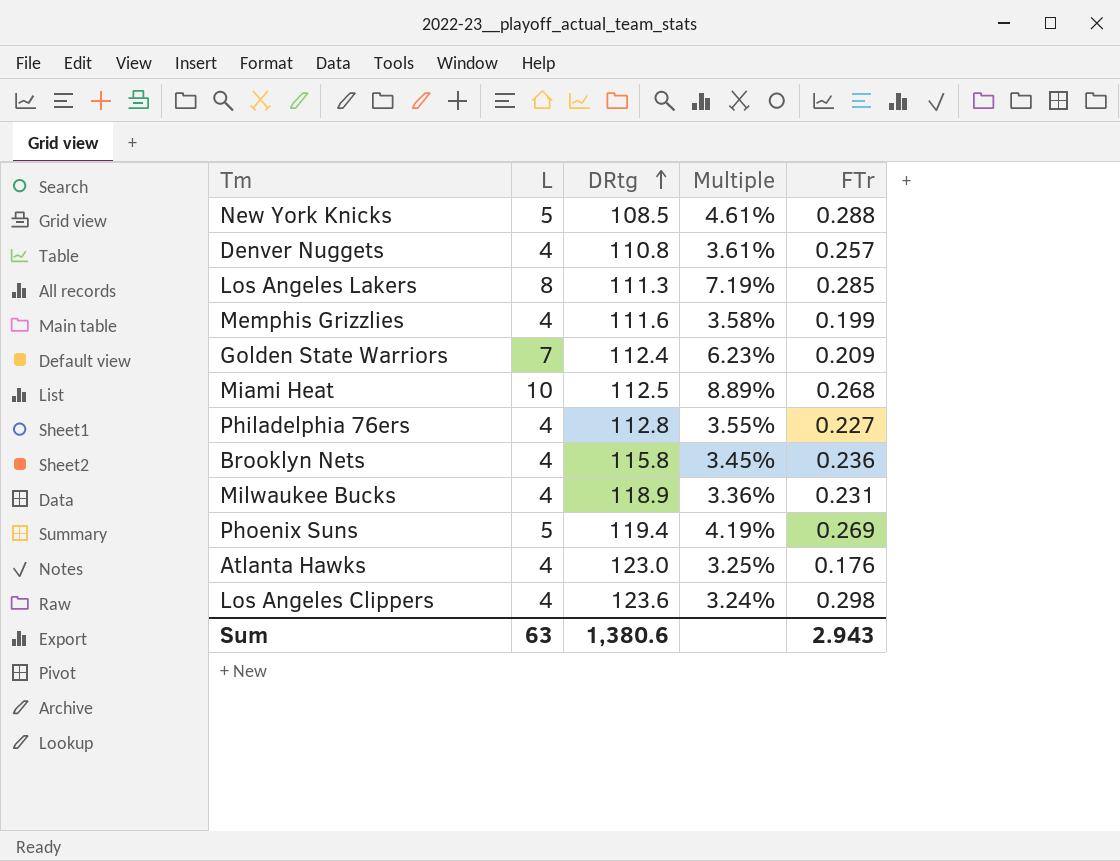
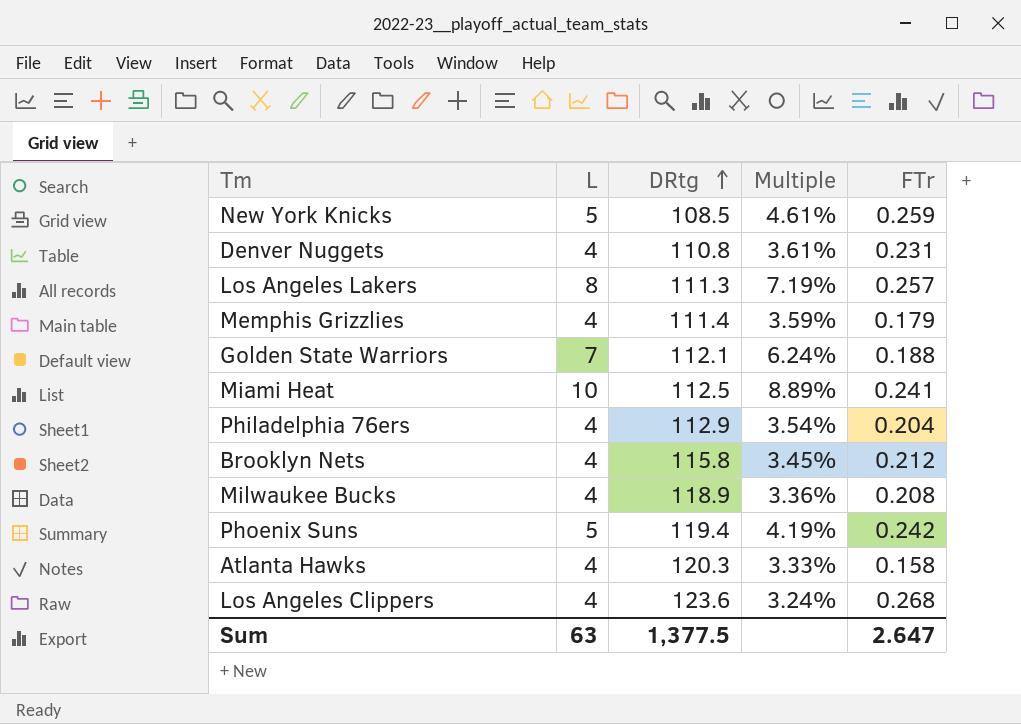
New York Knicks | FTr: 0.288 -> 0.259
Denver Nuggets | FTr: 0.257 -> 0.231
Los Angeles Lakers | FTr: 0.285 -> 0.257
Memphis Grizzlies | DRtg: 111.6 -> 111.4
Memphis Grizzlies | Multiple: 3.58% -> 3.59%
Memphis Grizzlies | FTr: 0.199 -> 0.179
Golden State Warriors | DRtg: 112.4 -> 112.1
Golden State Warriors | Multiple: 6.23% -> 6.24%
Golden State Warriors | FTr: 0.209 -> 0.188
Miami Heat | FTr: 0.268 -> 0.241
Philadelphia 76ers | DRtg: 112.8 -> 112.9
Philadelphia 76ers | Multiple: 3.55% -> 3.54%
Philadelphia 76ers | FTr: 0.227 -> 0.204
Brooklyn Nets | FTr: 0.236 -> 0.212
Milwaukee Bucks | FTr: 0.231 -> 0.208
Phoenix Suns | FTr: 0.269 -> 0.242
Atlanta Hawks | DRtg: 123.0 -> 120.3
Atlanta Hawks | Multiple: 3.25% -> 3.33%
Atlanta Hawks | FTr: 0.176 -> 0.158
Los Angeles Clippers | FTr: 0.298 -> 0.268
Sum | DRtg: 1,380.6 -> 1,377.5
Sum | FTr: 2.943 -> 2.647

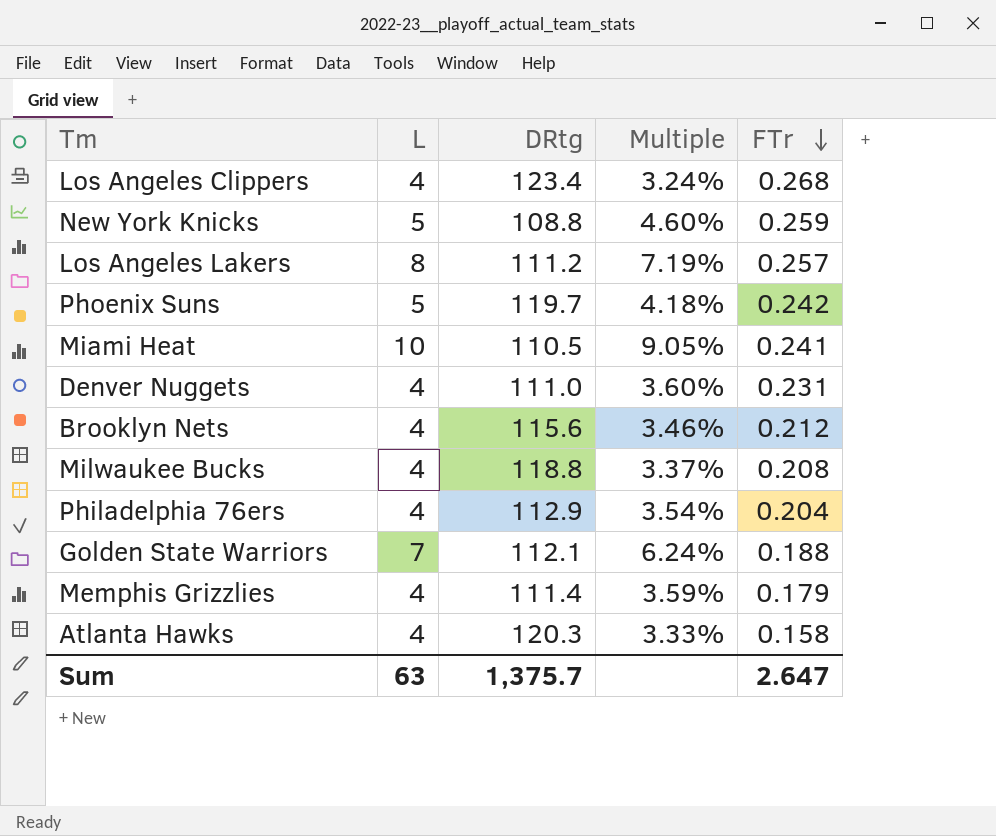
row order: DRtg ascending -> FTr descending
Los Angeles Clippers | DRtg: 123.6 -> 123.4
New York Knicks | DRtg: 108.5 -> 108.8
New York Knicks | Multiple: 4.61% -> 4.60%
Los Angeles Lakers | DRtg: 111.3 -> 111.2
Phoenix Suns | DRtg: 119.4 -> 119.7
Phoenix Suns | Multiple: 4.19% -> 4.18%
Miami Heat | DRtg: 112.5 -> 110.5
Miami Heat | Multiple: 8.89% -> 9.05%
Denver Nuggets | DRtg: 110.8 -> 111.0
Denver Nuggets | Multiple: 3.61% -> 3.60%
Brooklyn Nets | DRtg: 115.8 -> 115.6
Brooklyn Nets | Multiple: 3.45% -> 3.46%
Milwaukee Bucks | DRtg: 118.9 -> 118.8
Milwaukee Bucks | Multiple: 3.36% -> 3.37%
Sum | DRtg: 1,377.5 -> 1,375.7

